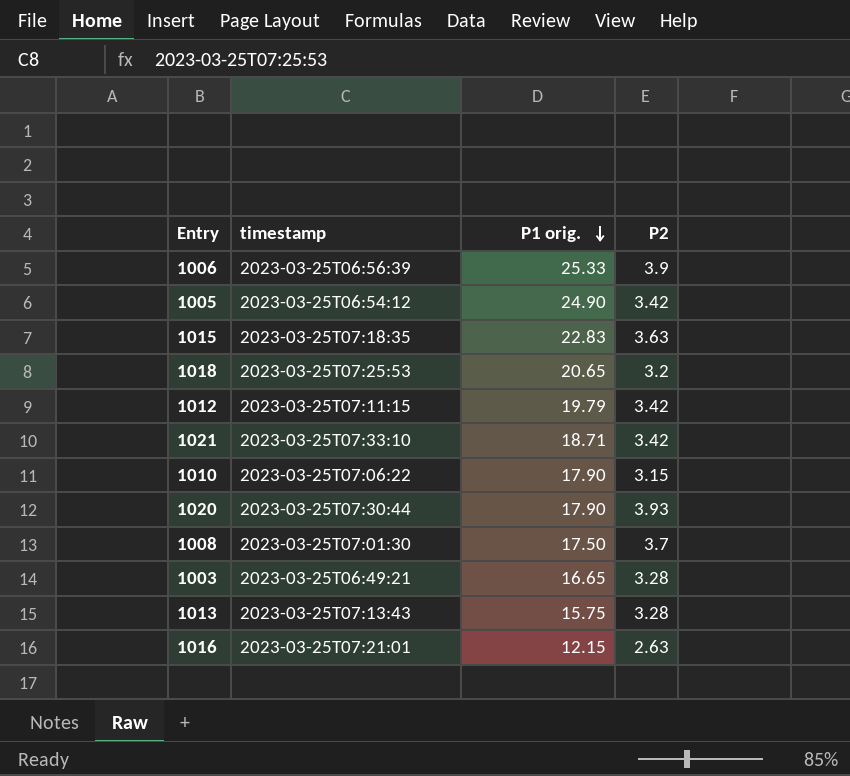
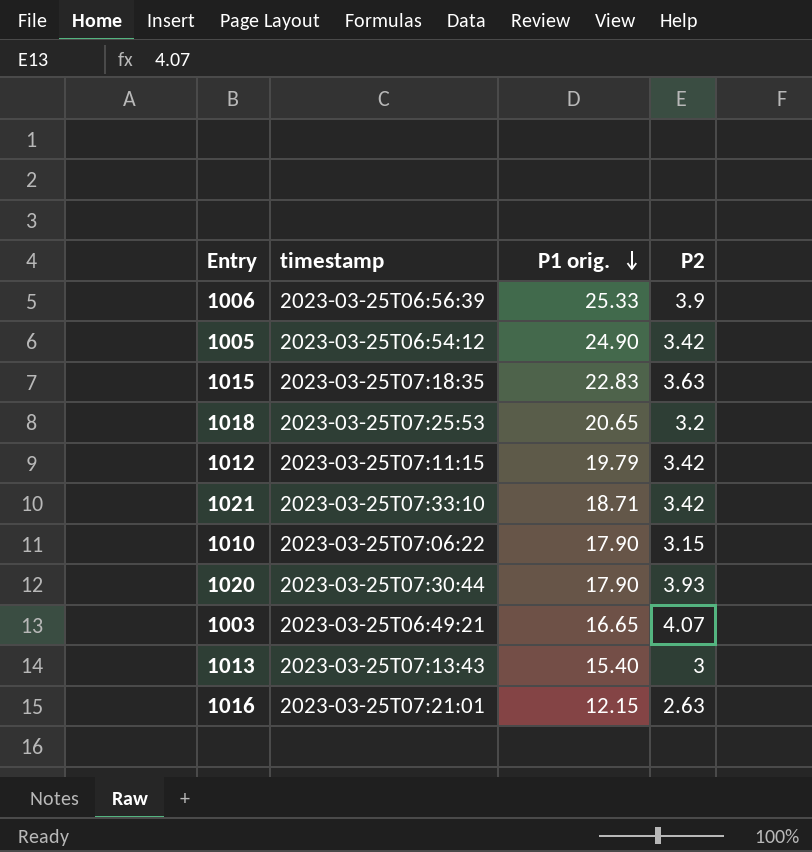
row 1008: 2023-03-25T07:01:30 | 17.50 | 3.7 -> none
1003 | P2: 3.28 -> 4.07
1013 | P1 orig.: 15.75 -> 15.40
1013 | P2: 3.28 -> 3

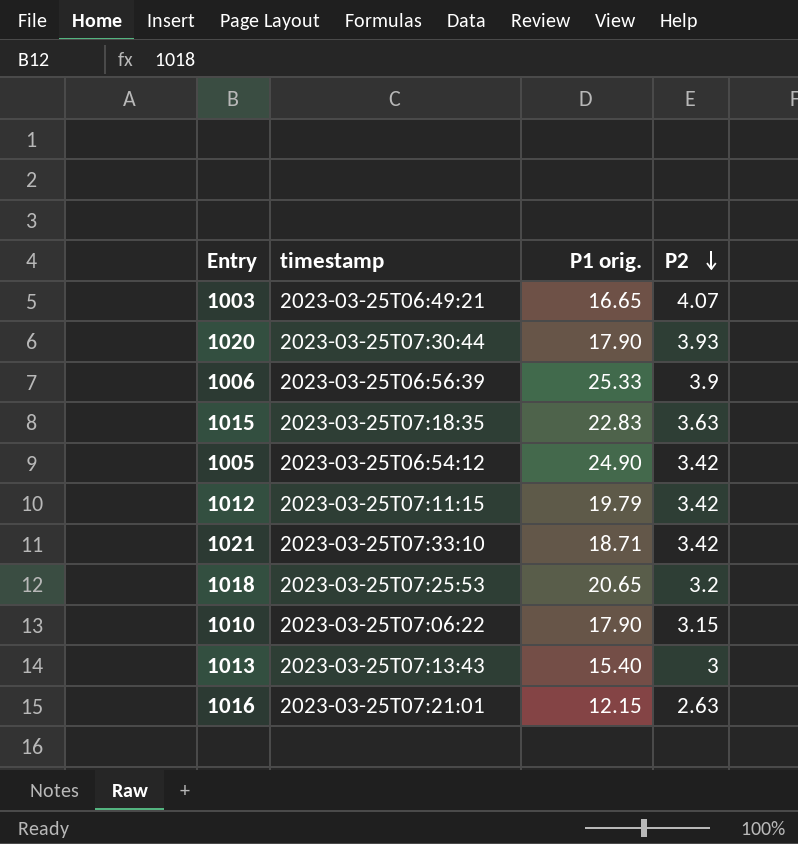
row order: P1 orig. descending -> P2 descending

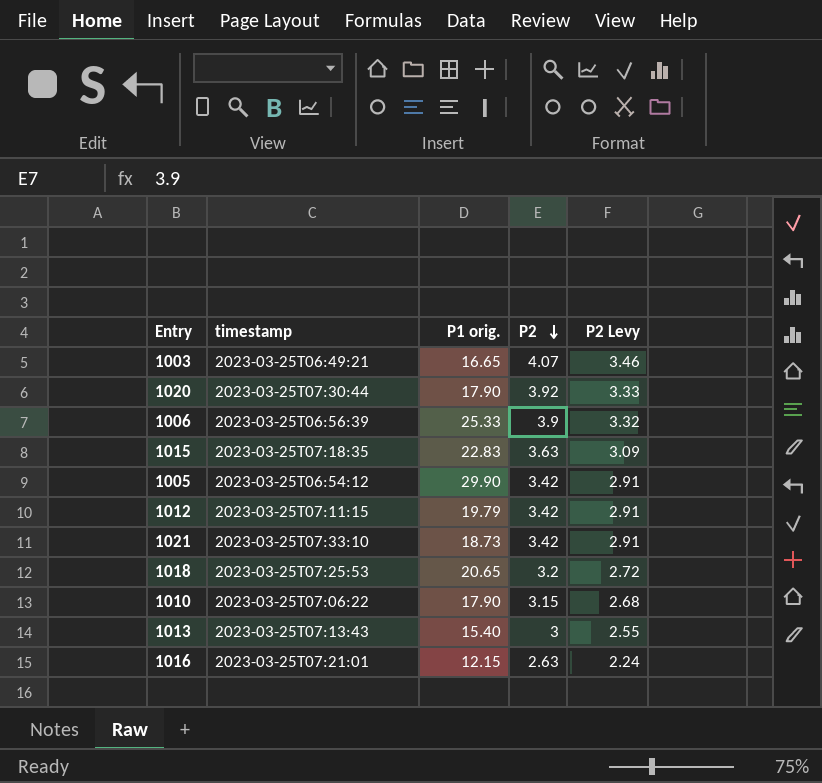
column P2 Levy | formula: none -> [P2] * 0.85
1020 | P2: 3.93 -> 3.92
1005 | P1 orig.: 24.90 -> 29.90
1021 | P1 orig.: 18.71 -> 18.73

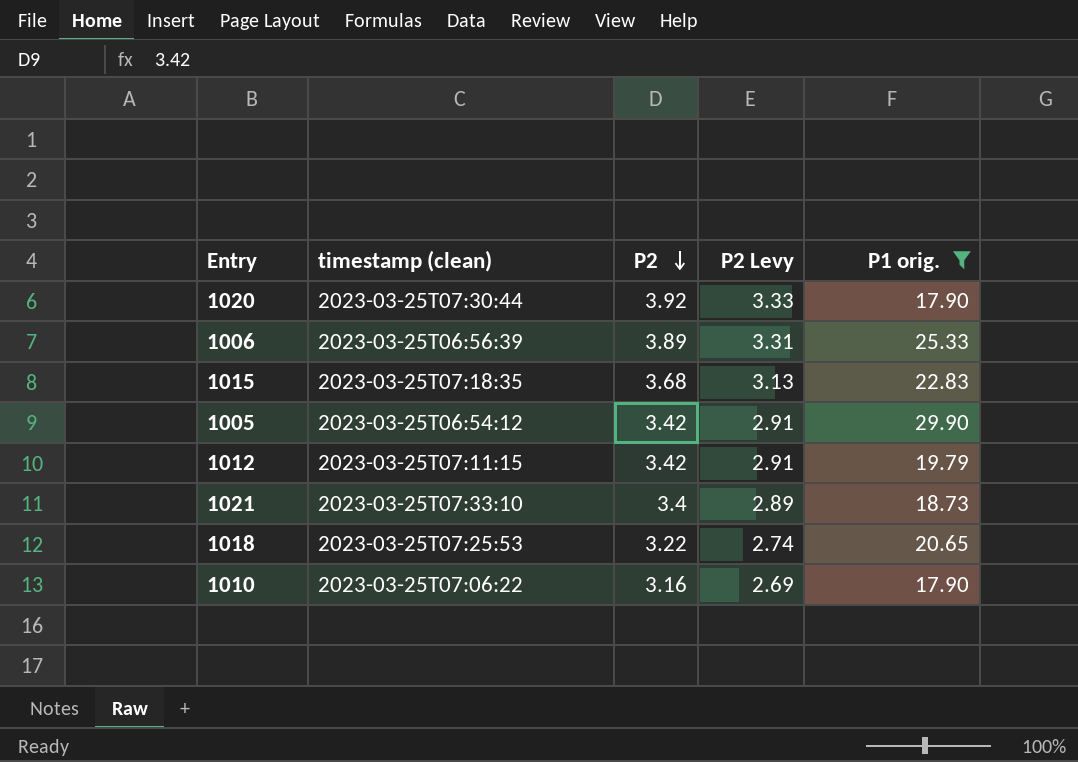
filter: none -> P1 orig. >= 17.90
column name: timestamp -> timestamp (clean)
column P1 orig. | position: 3 -> 5
1006 | P2: 3.9 -> 3.89
1006 | P2 Levy: 3.32 -> 3.31
1015 | P2: 3.63 -> 3.68
1015 | P2 Levy: 3.09 -> 3.13
1021 | P2: 3.42 -> 3.4
1021 | P2 Levy: 2.91 -> 2.89
1018 | P2: 3.2 -> 3.22
1018 | P2 Levy: 2.72 -> 2.74
1010 | P2: 3.15 -> 3.16
1010 | P2 Levy: 2.68 -> 2.69

